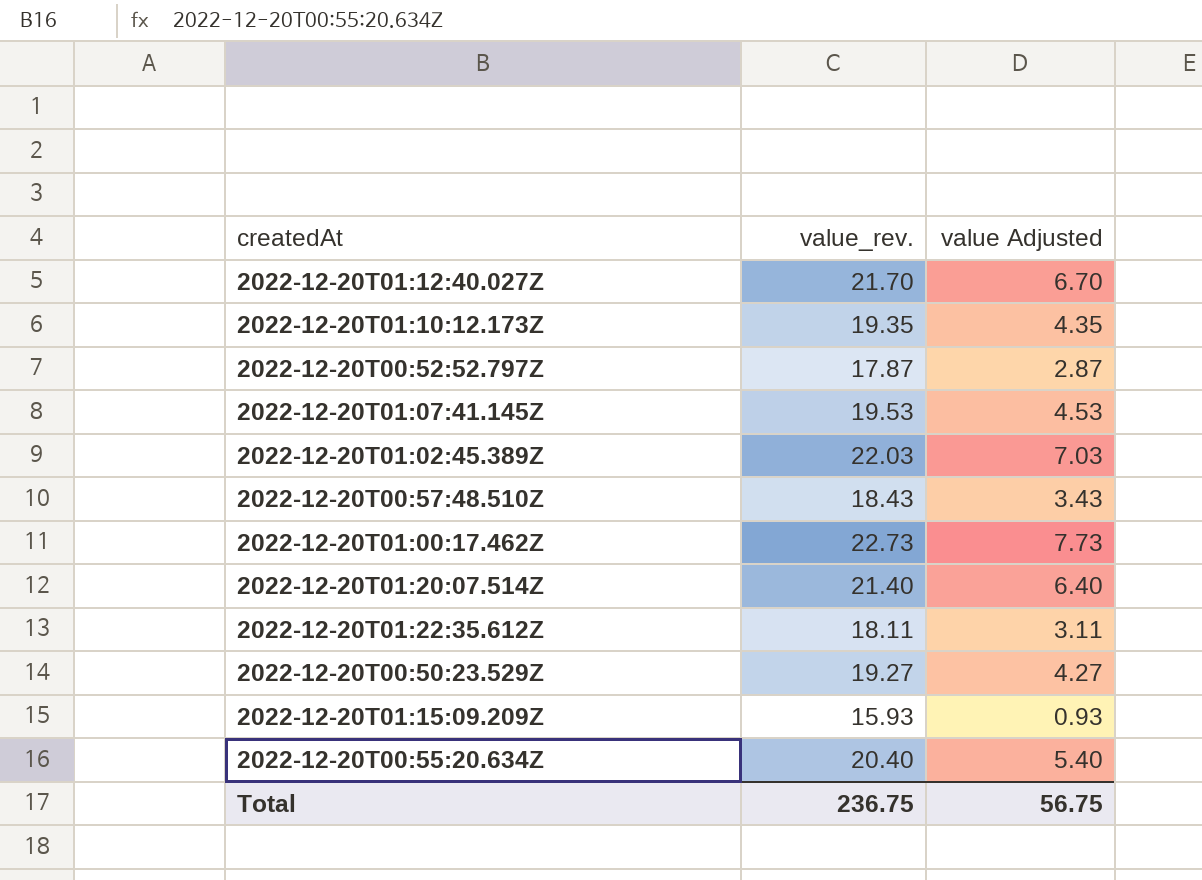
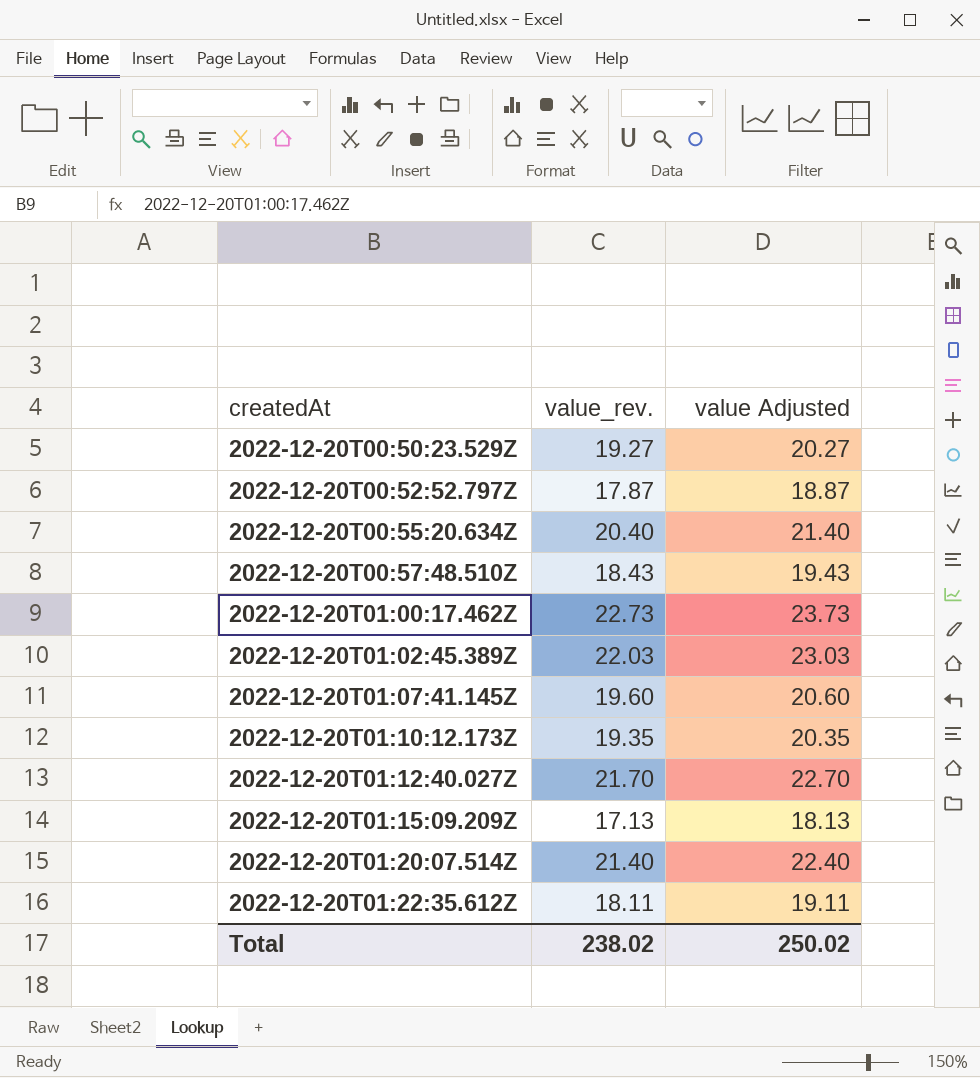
row order: none -> createdAt ascending
column value Adjusted | formula: [value_rev.] - 15 -> [value_rev.] + 1
2022-12-20T01:07:41.145Z | value_rev.: 19.53 -> 19.60
2022-12-20T01:15:09.209Z | value_rev.: 15.93 -> 17.13
Total | value_rev.: 236.75 -> 238.02
Total | value Adjusted: 56.75 -> 250.02

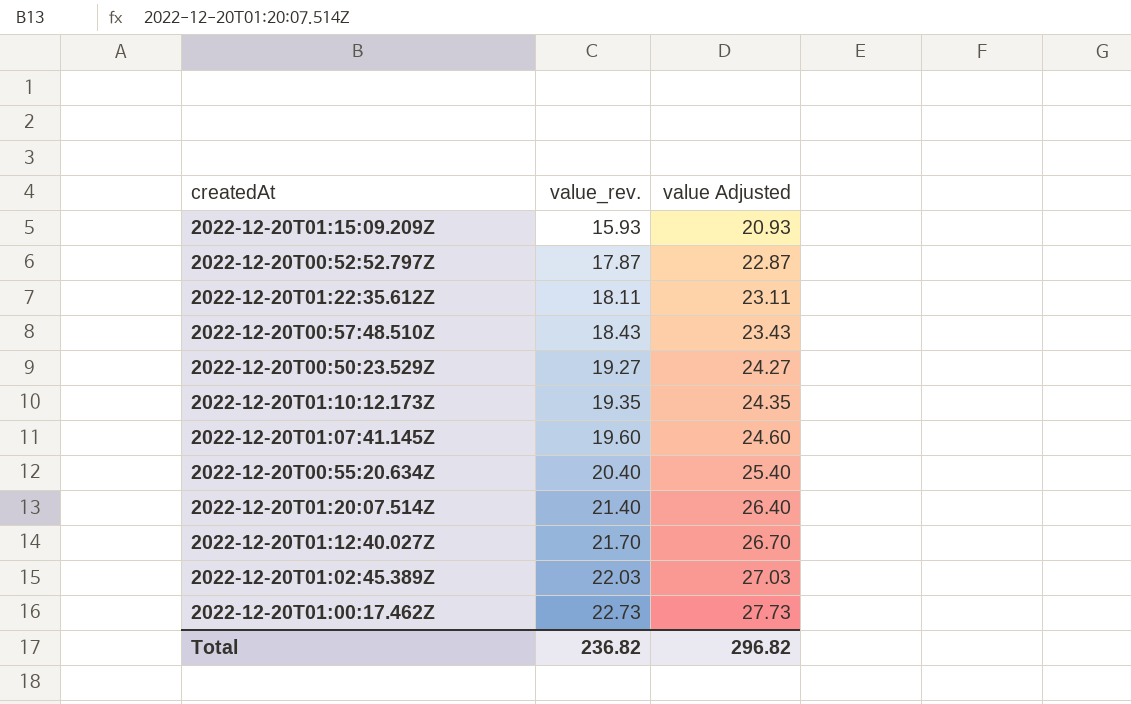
row order: createdAt ascending -> value_rev. ascending
column value Adjusted | formula: [value_rev.] + 1 -> [value_rev.] + 5
2022-12-20T01:15:09.209Z | value_rev.: 17.13 -> 15.93
Total | value_rev.: 238.02 -> 236.82
Total | value Adjusted: 250.02 -> 296.82

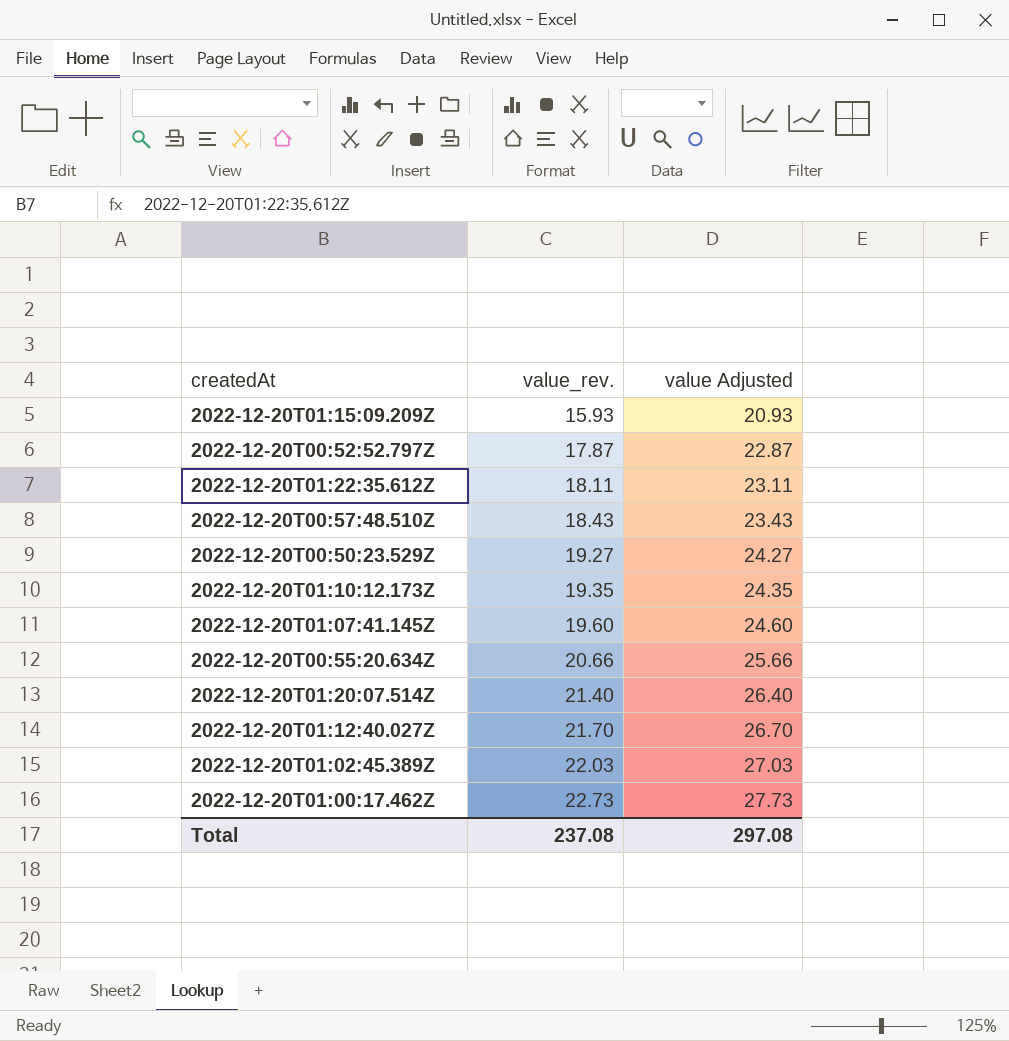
2022-12-20T00:55:20.634Z | value_rev.: 20.40 -> 20.66
2022-12-20T00:55:20.634Z | value Adjusted: 25.40 -> 25.66
Total | value_rev.: 236.82 -> 237.08
Total | value Adjusted: 296.82 -> 297.08

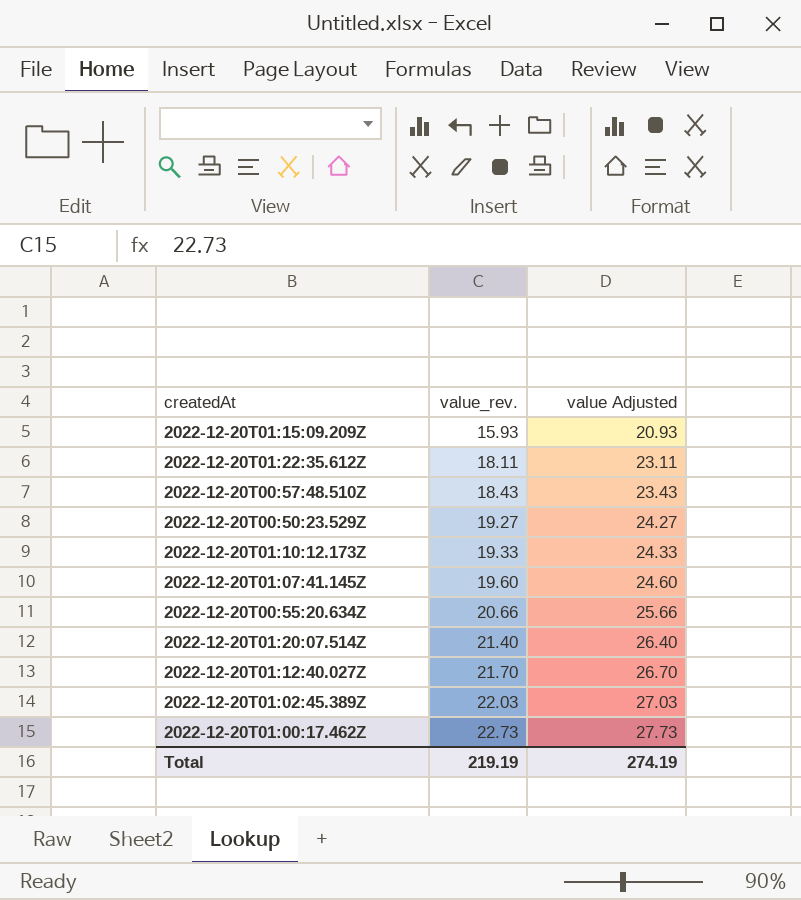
row 2022-12-20T00:52:52.797Z: 17.87 | 22.87 -> none
2022-12-20T01:10:12.173Z | value_rev.: 19.35 -> 19.33
2022-12-20T01:10:12.173Z | value Adjusted: 24.35 -> 24.33
Total | value_rev.: 237.08 -> 219.19
Total | value Adjusted: 297.08 -> 274.19

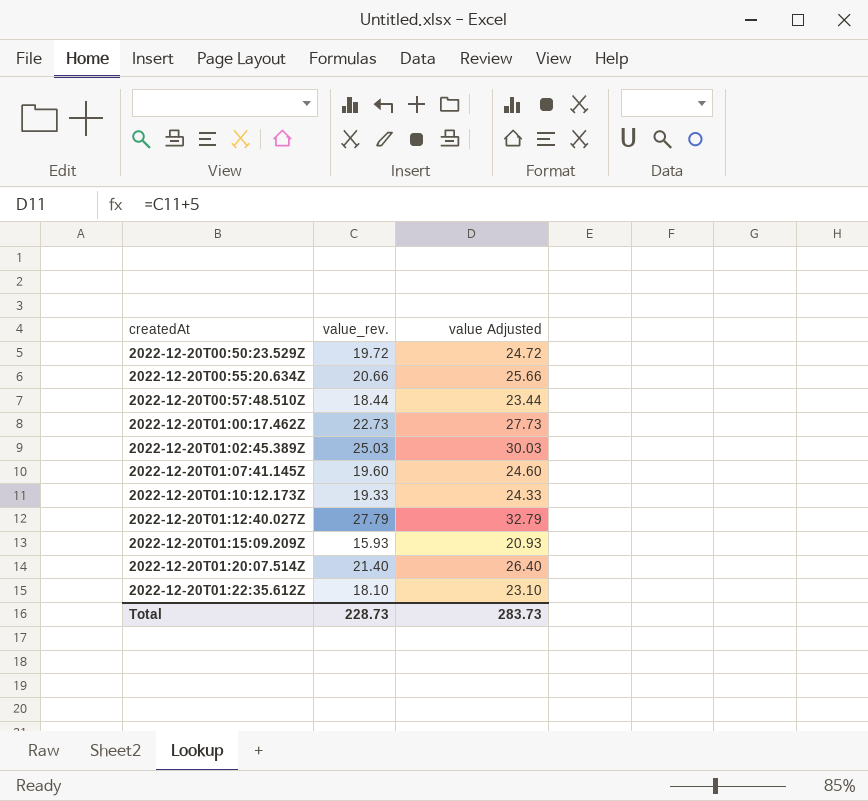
row order: value_rev. ascending -> createdAt ascending
2022-12-20T00:50:23.529Z | value_rev.: 19.27 -> 19.72
2022-12-20T00:50:23.529Z | value Adjusted: 24.27 -> 24.72
2022-12-20T00:57:48.510Z | value_rev.: 18.43 -> 18.44
2022-12-20T00:57:48.510Z | value Adjusted: 23.43 -> 23.44
2022-12-20T01:02:45.389Z | value_rev.: 22.03 -> 25.03
2022-12-20T01:02:45.389Z | value Adjusted: 27.03 -> 30.03
2022-12-20T01:12:40.027Z | value_rev.: 21.70 -> 27.79
2022-12-20T01:12:40.027Z | value Adjusted: 26.70 -> 32.79
2022-12-20T01:22:35.612Z | value_rev.: 18.11 -> 18.10
2022-12-20T01:22:35.612Z | value Adjusted: 23.11 -> 23.10
Total | value_rev.: 219.19 -> 228.73
Total | value Adjusted: 274.19 -> 283.73

